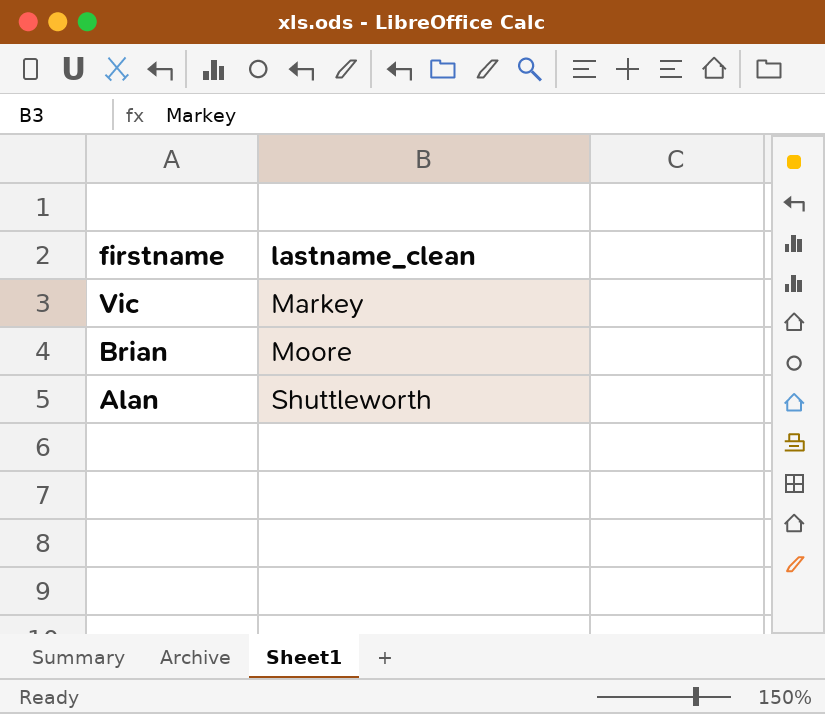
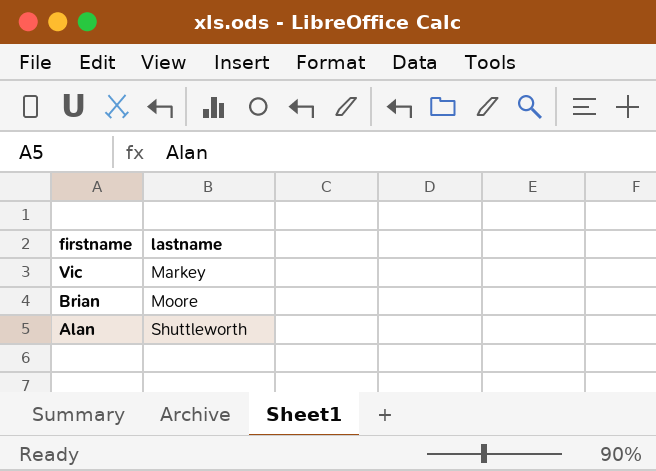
column name: lastname_clean -> lastname

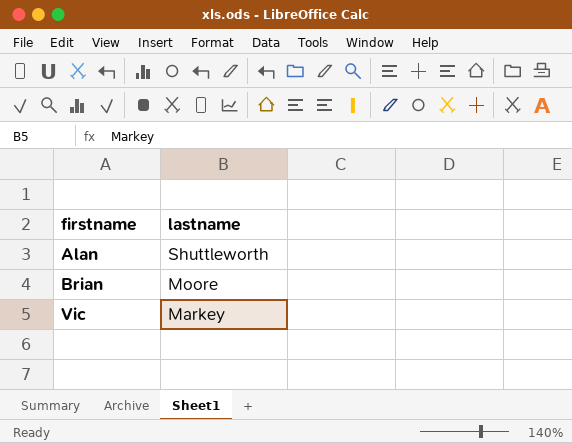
row order: firstname descending -> firstname ascending

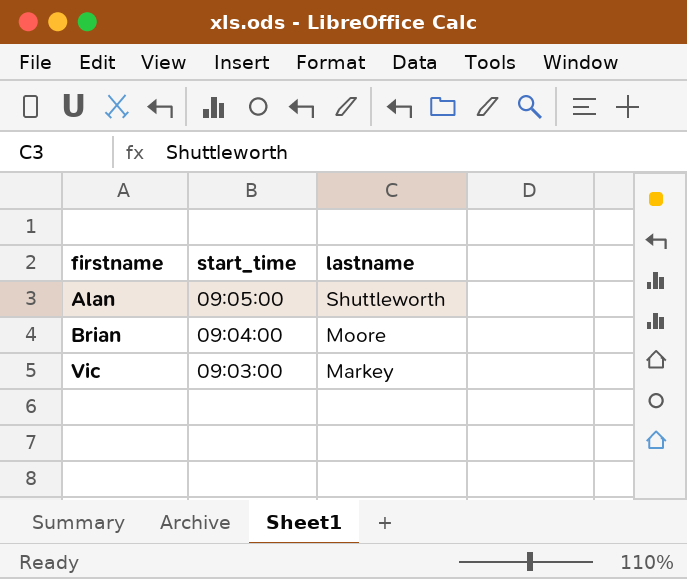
column start_time | position: none -> 2

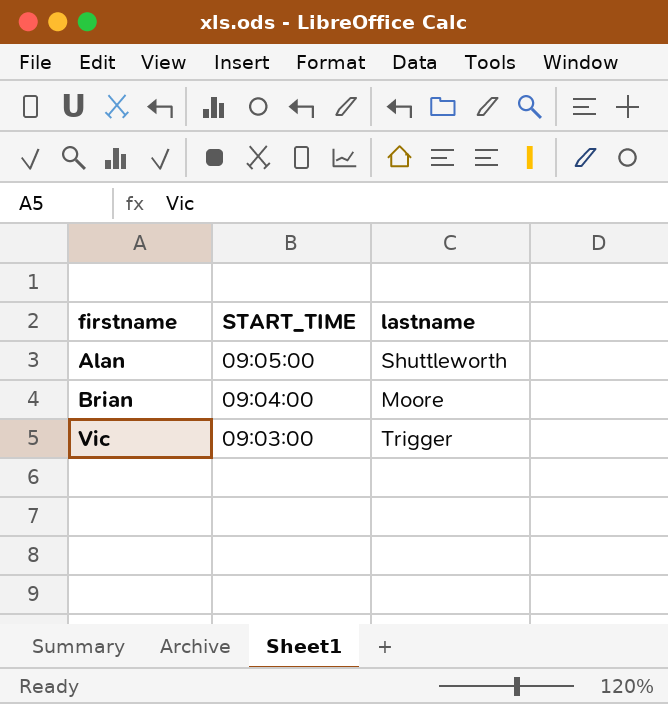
column name: start_time -> START_TIME
Vic | lastname: Markey -> Trigger

